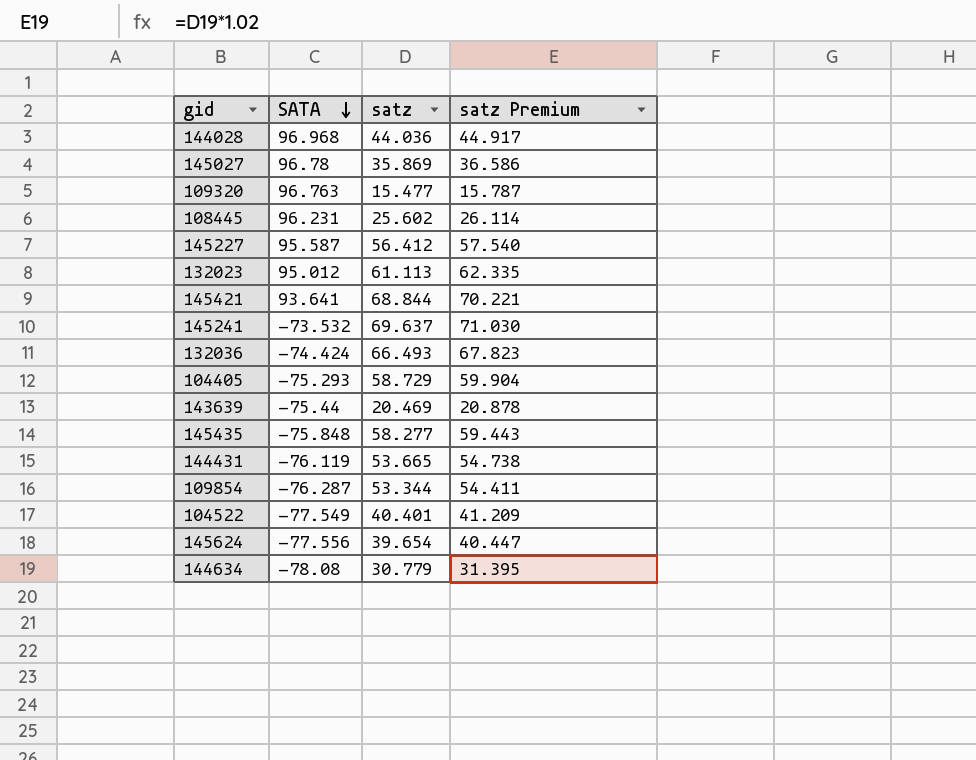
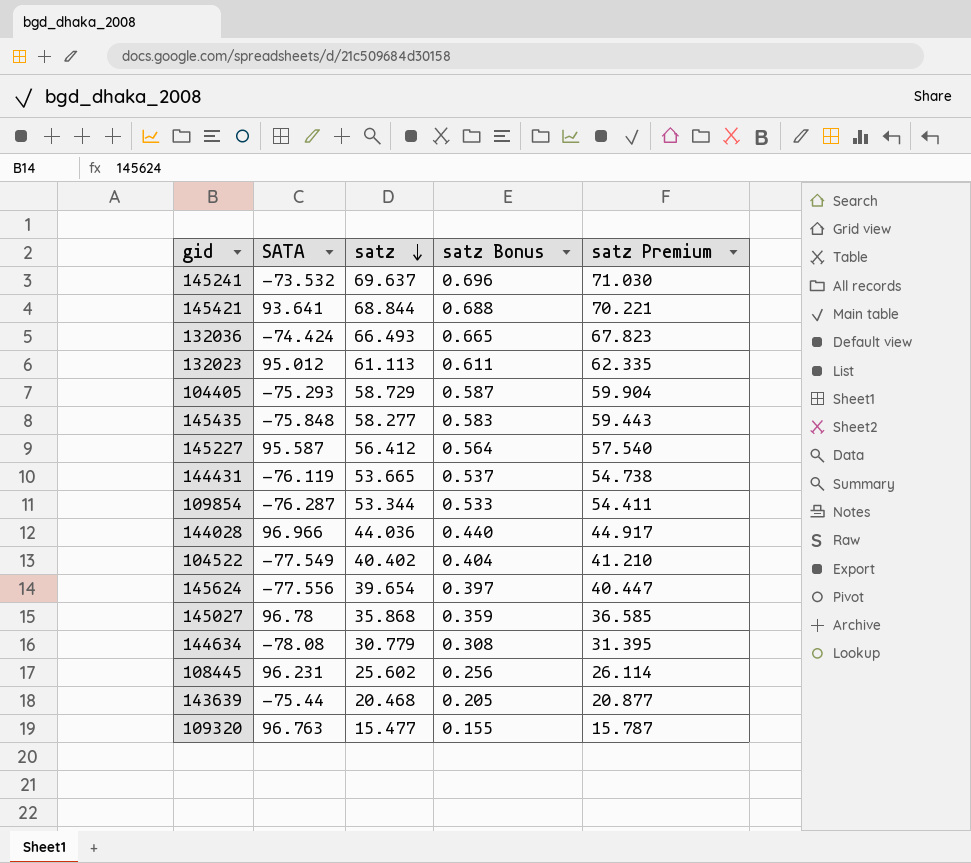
row order: SATA descending -> satz descending
column satz Bonus | formula: none -> [satz] * 0.01
144028 | SATA: 96.968 -> 96.966
104522 | satz: 40.401 -> 40.402
104522 | satz Premium: 41.209 -> 41.210
145027 | satz: 35.869 -> 35.868
145027 | satz Premium: 36.586 -> 36.585
143639 | satz: 20.469 -> 20.468
143639 | satz Premium: 20.878 -> 20.877

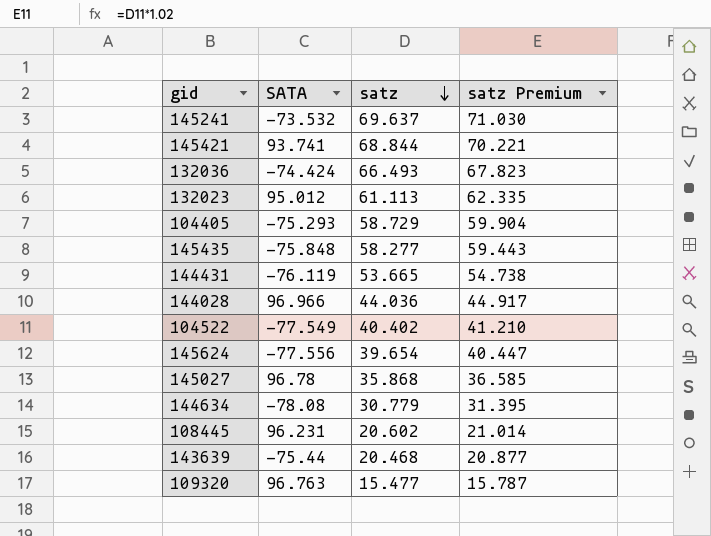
column satz Bonus | formula: [satz] * 0.01 -> none
row 145227: 95.587 | 56.412 | 0.564 | 57.540 -> none
row 109854: -76.287 | 53.344 | 0.533 | 54.411 -> none
145421 | SATA: 93.641 -> 93.741
108445 | satz: 25.602 -> 20.602
108445 | satz Premium: 26.114 -> 21.014

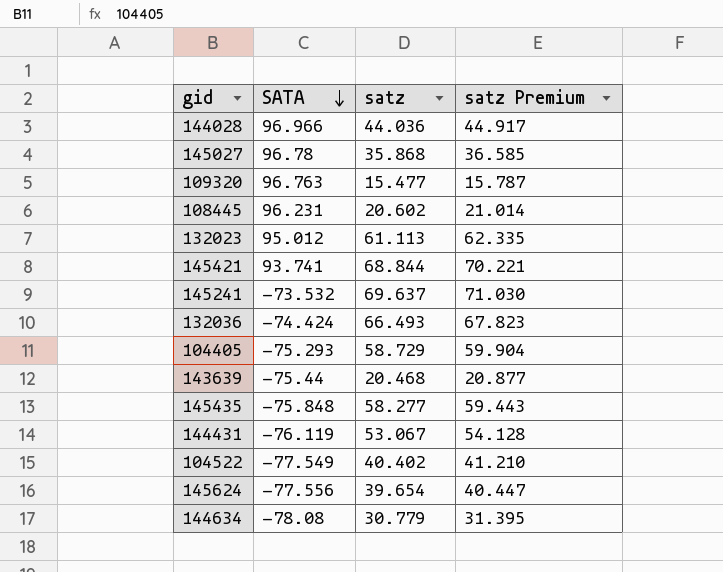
row order: satz descending -> SATA descending
144431 | satz: 53.665 -> 53.067
144431 | satz Premium: 54.738 -> 54.128

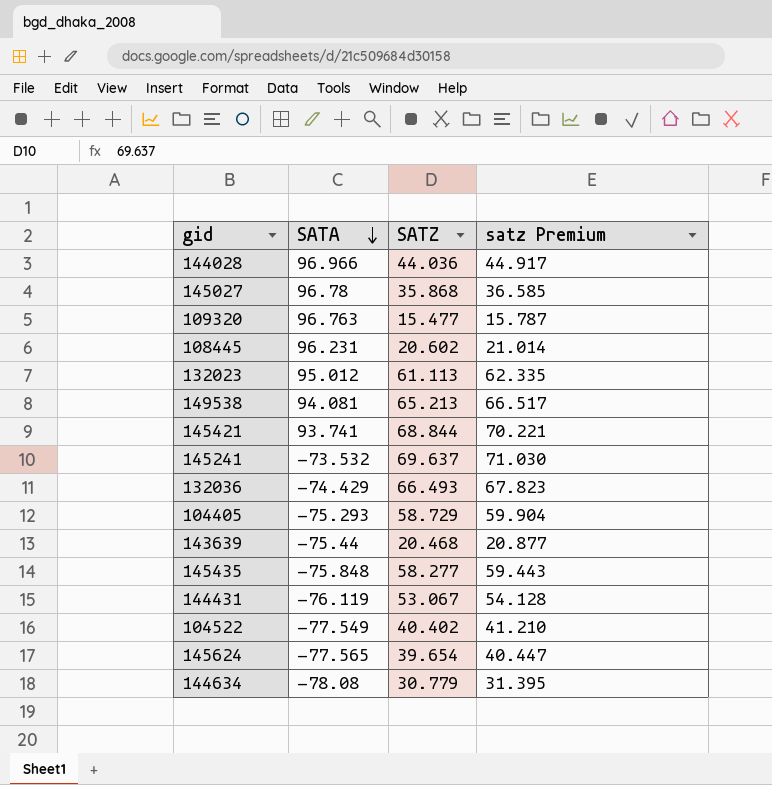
column name: satz -> SATZ
row 149538: none -> 94.081 | 65.213 | 66.517
132036 | SATA: -74.424 -> -74.429
145624 | SATA: -77.556 -> -77.565

